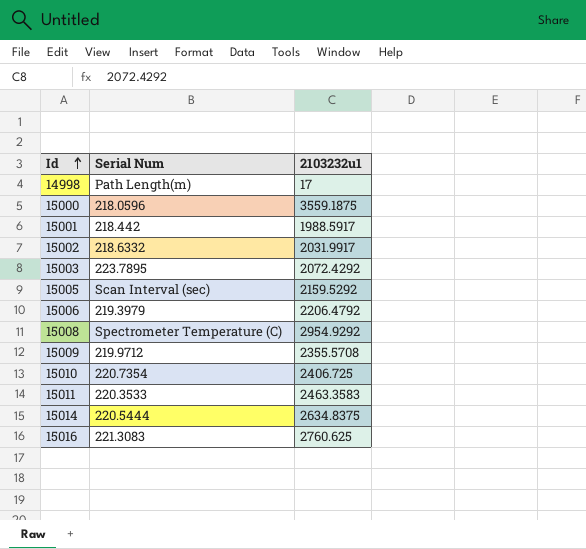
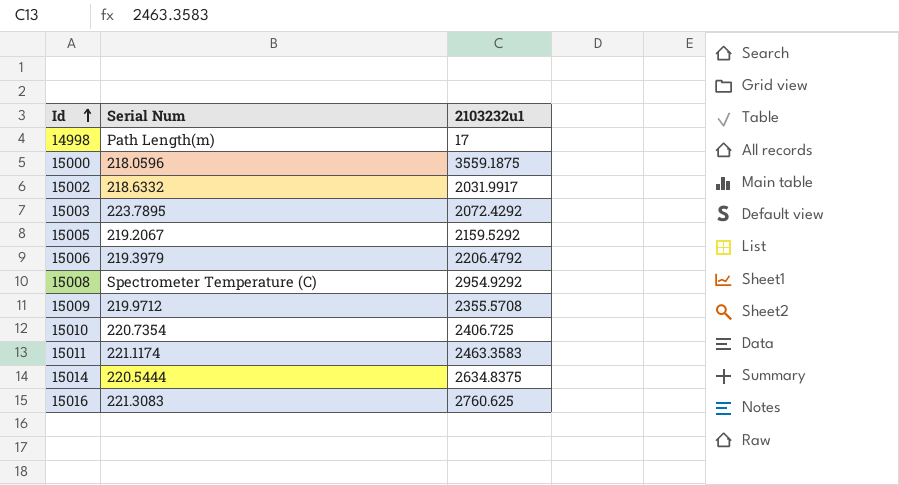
row 15001: 218.442 | 1988.5917 -> none
15005 | Serial Num: Scan Interval (sec) -> 219.2067
15011 | Serial Num: 220.3533 -> 221.1174

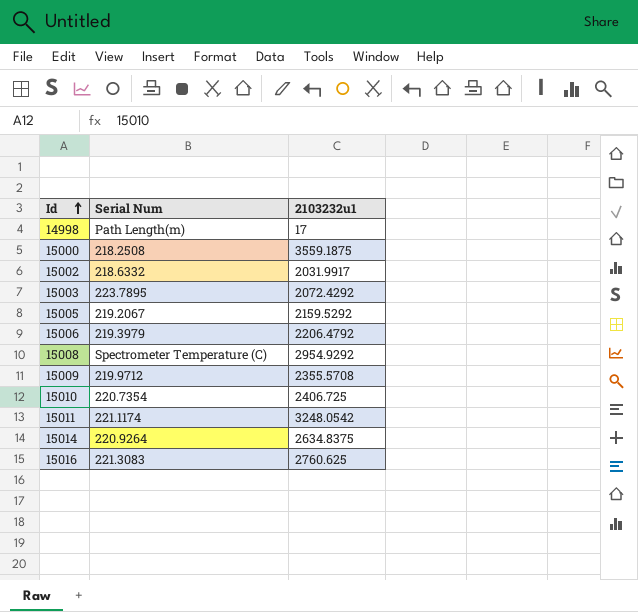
15000 | Serial Num: 218.0596 -> 218.2508
15011 | 2103232u1: 2463.3583 -> 3248.0542
15014 | Serial Num: 220.5444 -> 220.9264

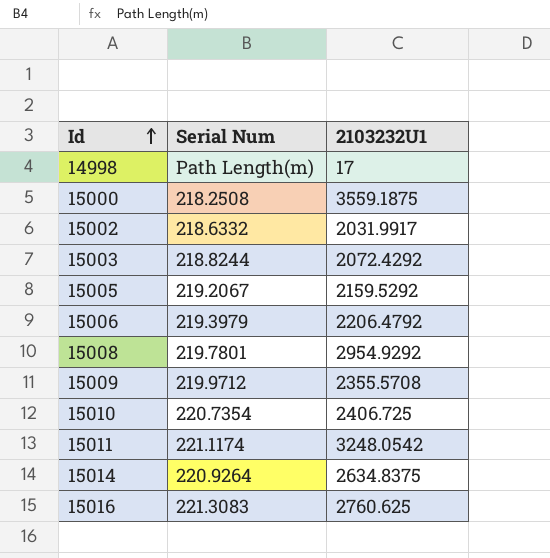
column name: 2103232u1 -> 2103232U1
15003 | Serial Num: 223.7895 -> 218.8244
15008 | Serial Num: Spectrometer Temperature (C) -> 219.7801

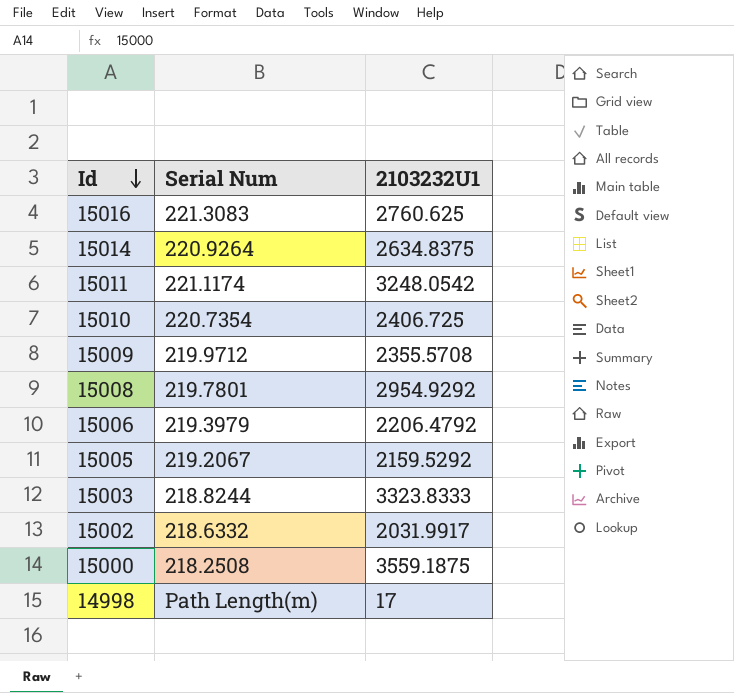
row order: Id ascending -> Id descending
15003 | 2103232U1: 2072.4292 -> 3323.8333

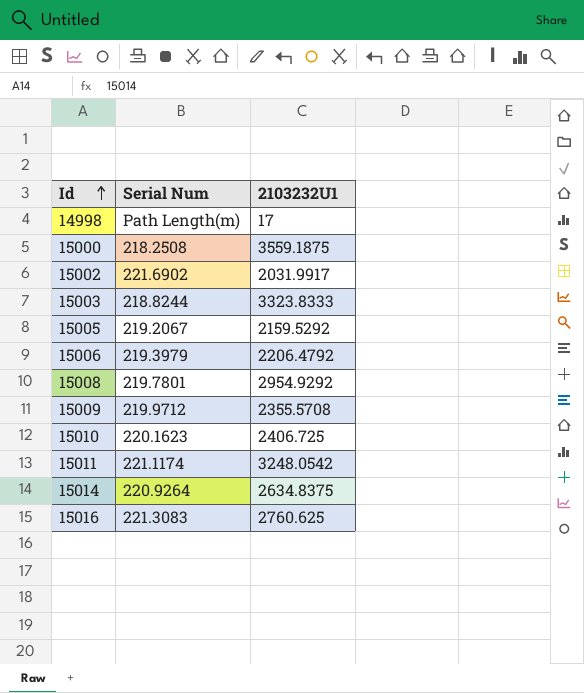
row order: Id descending -> Id ascending
15002 | Serial Num: 218.6332 -> 221.6902
15010 | Serial Num: 220.7354 -> 220.1623

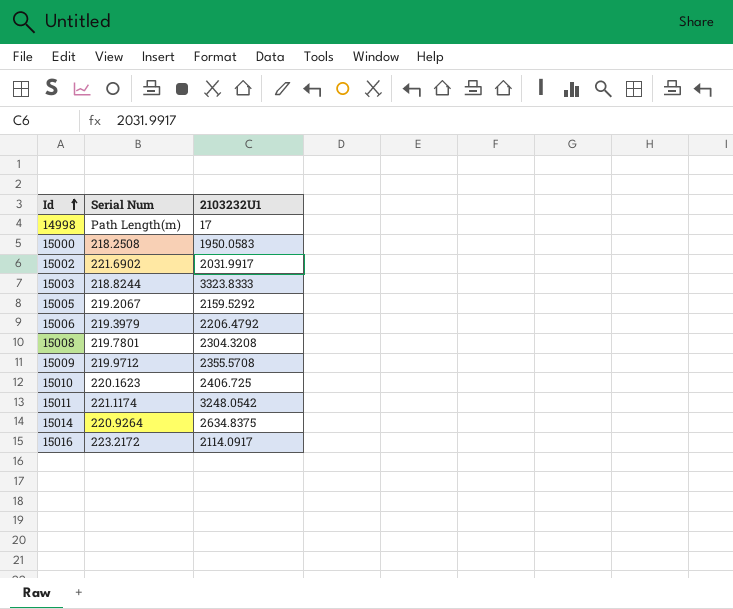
15000 | 2103232U1: 3559.1875 -> 1950.0583
15008 | 2103232U1: 2954.9292 -> 2304.3208
15016 | Serial Num: 221.3083 -> 223.2172
15016 | 2103232U1: 2760.625 -> 2114.0917

